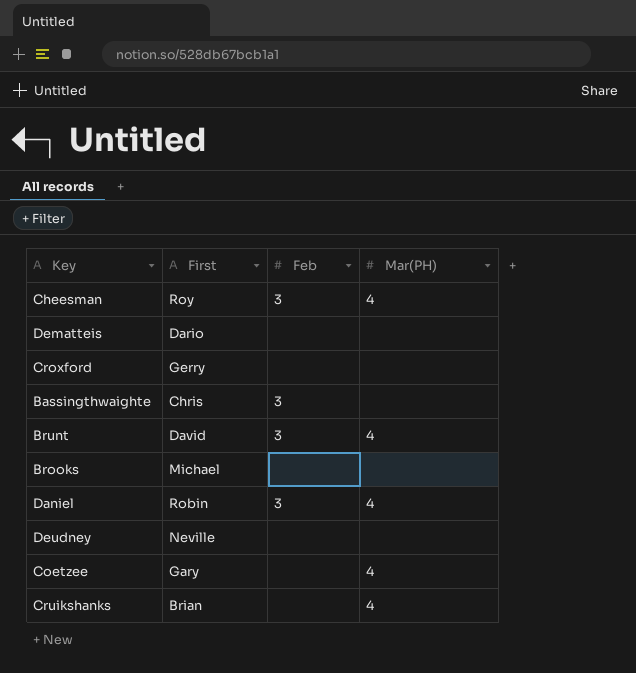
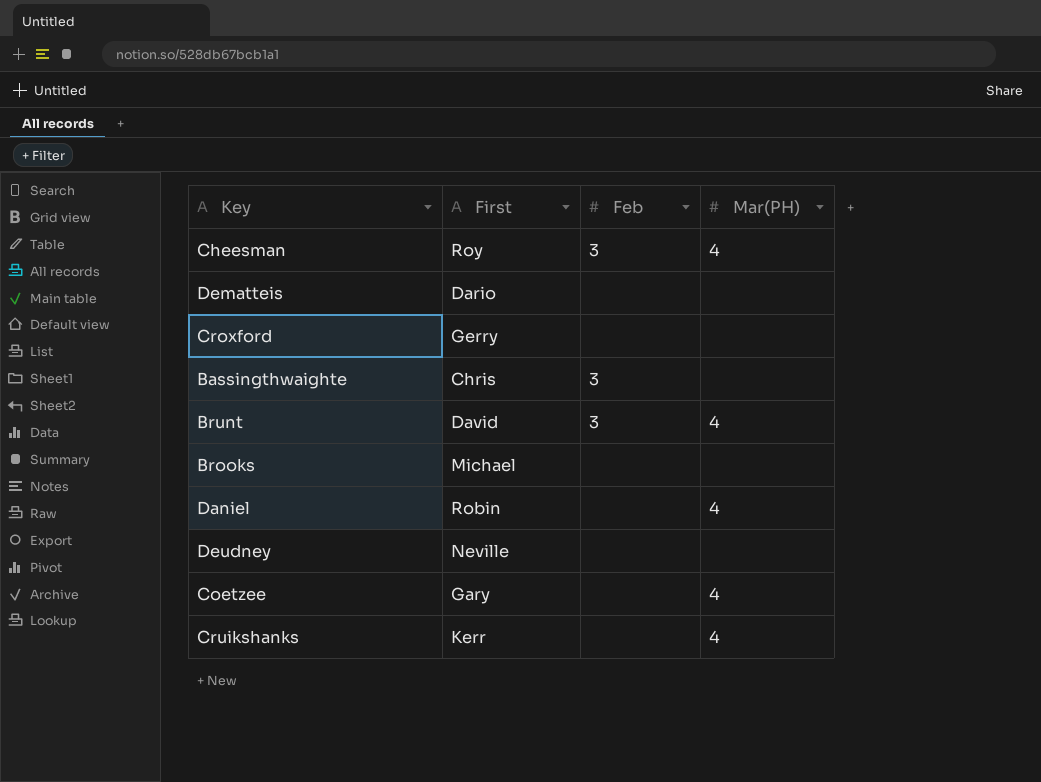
Daniel | Feb: 3 -> none
Cruikshanks | First: Brian -> Kerr

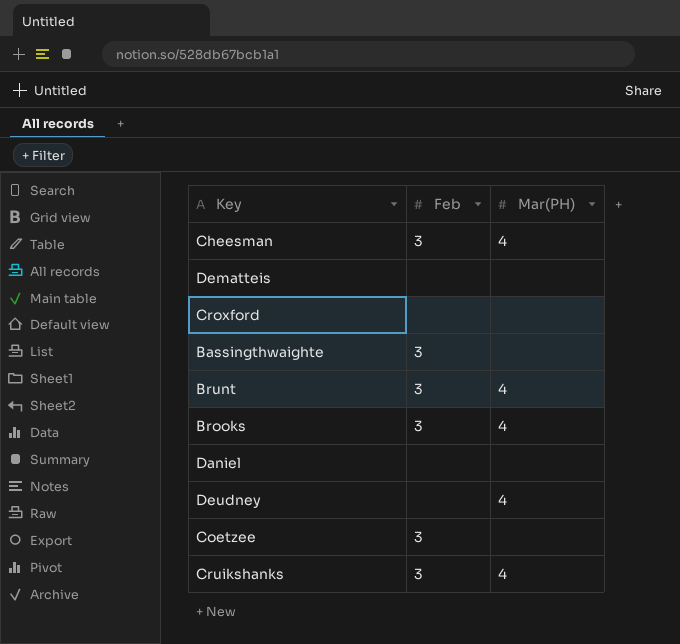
column First | position: 2 -> none
Brooks | Feb: none -> 3
Brooks | Mar(PH): none -> 4
Daniel | Mar(PH): 4 -> none
Deudney | Mar(PH): none -> 4
Coetzee | Feb: none -> 3
Coetzee | Mar(PH): 4 -> none
Cruikshanks | Feb: none -> 3

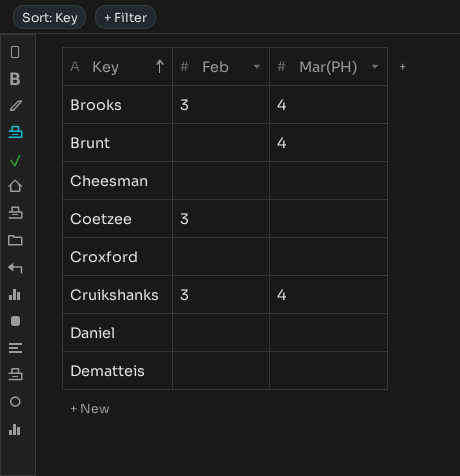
row order: none -> Key ascending
row Bassingthwaighte: 3 | none -> none
row Deudney: none | 4 -> none
Brunt | Feb: 3 -> none
Cheesman | Feb: 3 -> none
Cheesman | Mar(PH): 4 -> none

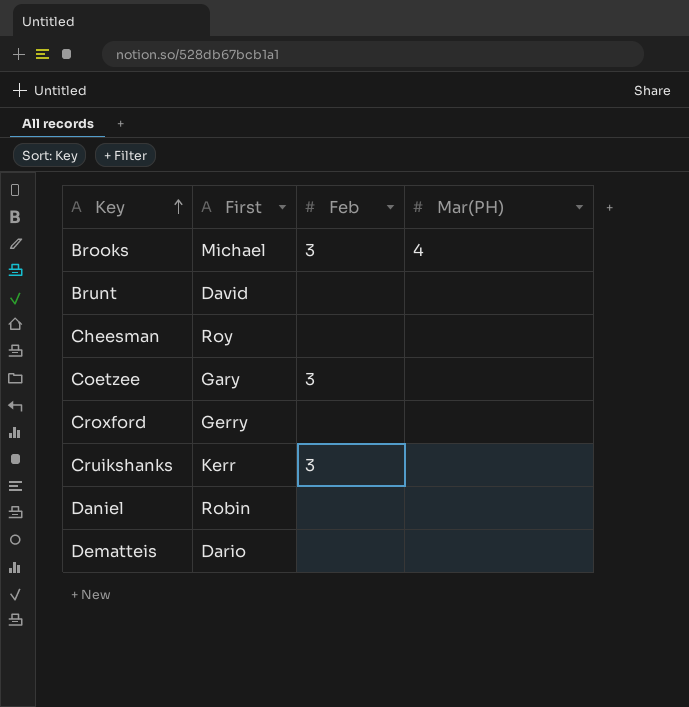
column First | position: none -> 2
Brunt | Mar(PH): 4 -> none
Cruikshanks | Mar(PH): 4 -> none

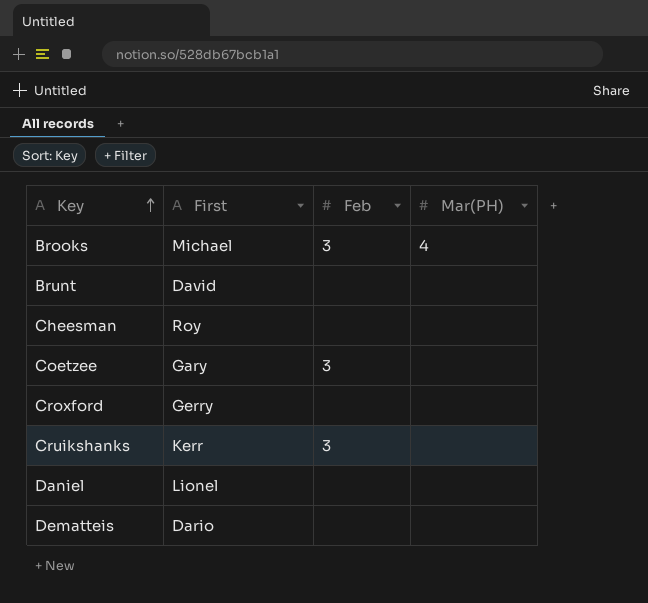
Daniel | First: Robin -> Lionel

